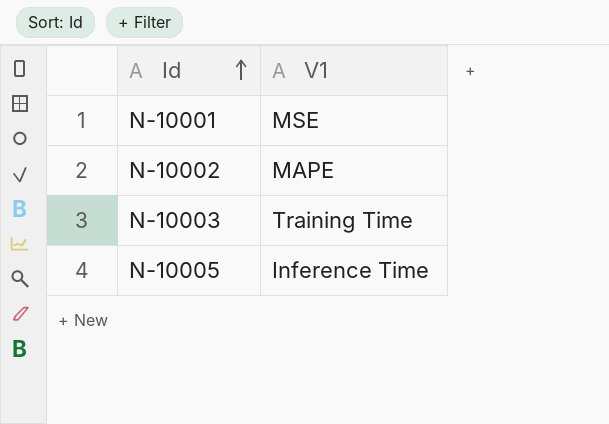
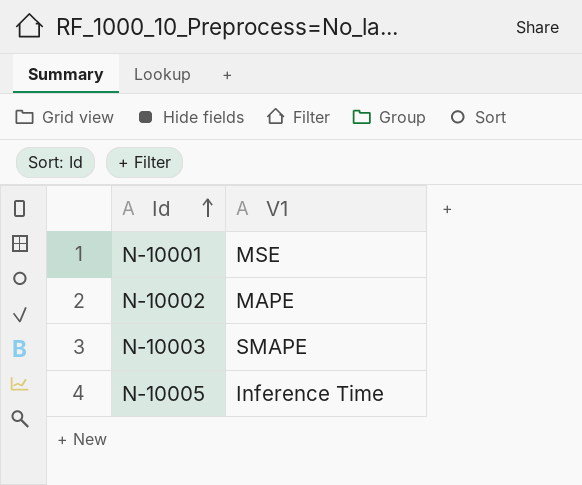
N-10003 | V1: Training Time -> SMAPE

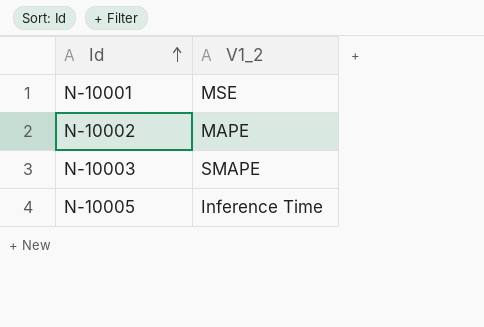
column name: V1 -> V1_2

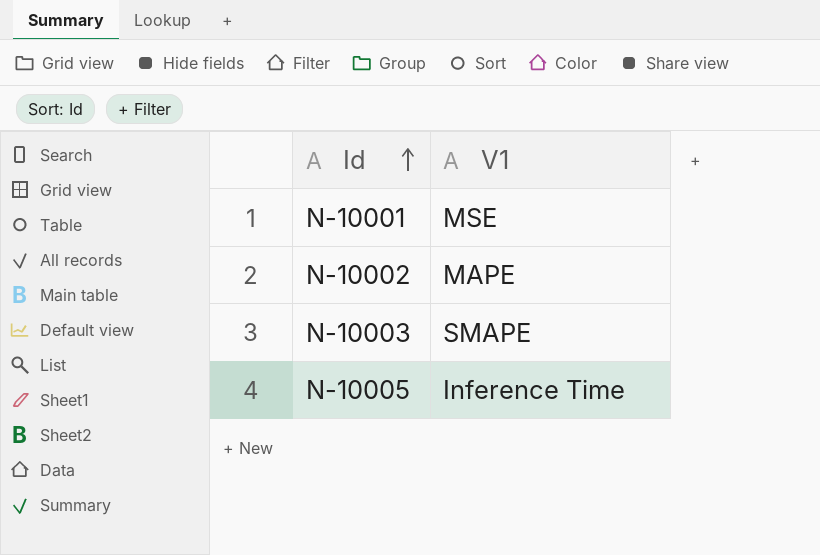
column name: V1_2 -> V1

